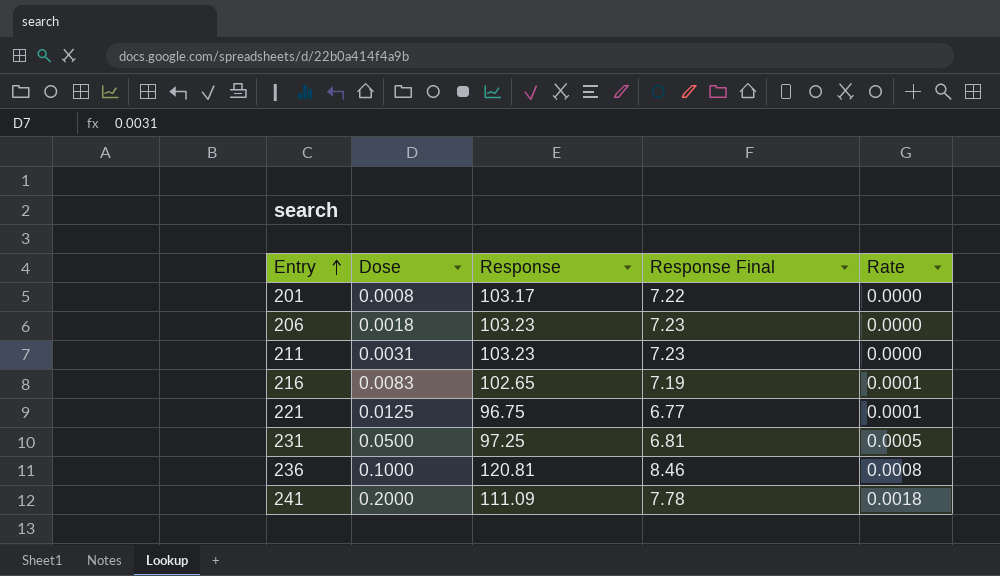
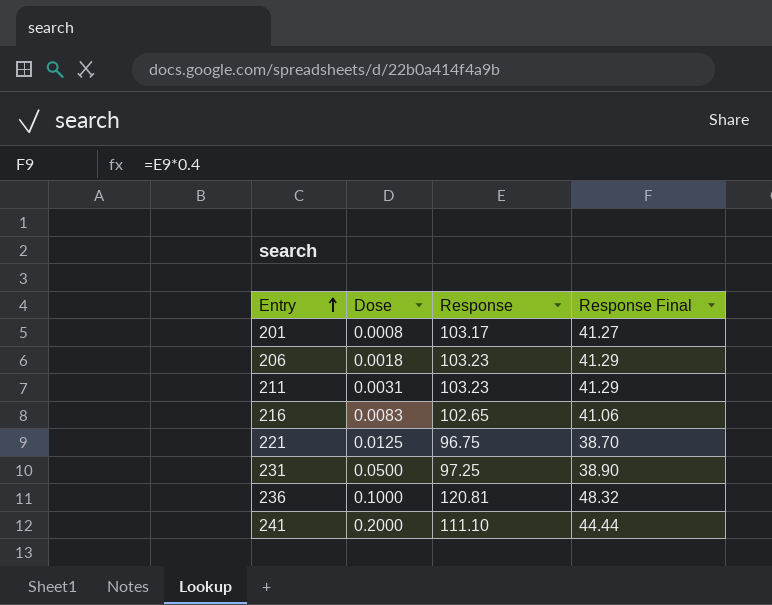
column Rate | formula: [Dose] / [Response] -> none
column Response Final | formula: [Response] * 0.07 -> [Response] * 0.4
241 | Response: 111.09 -> 111.10

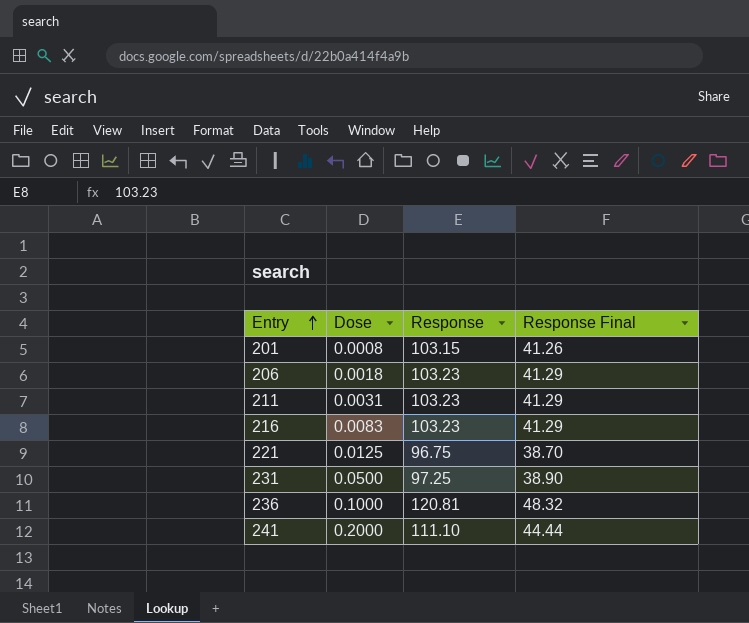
201 | Response: 103.17 -> 103.15
201 | Response Final: 41.27 -> 41.26
216 | Response: 102.65 -> 103.23
216 | Response Final: 41.06 -> 41.29

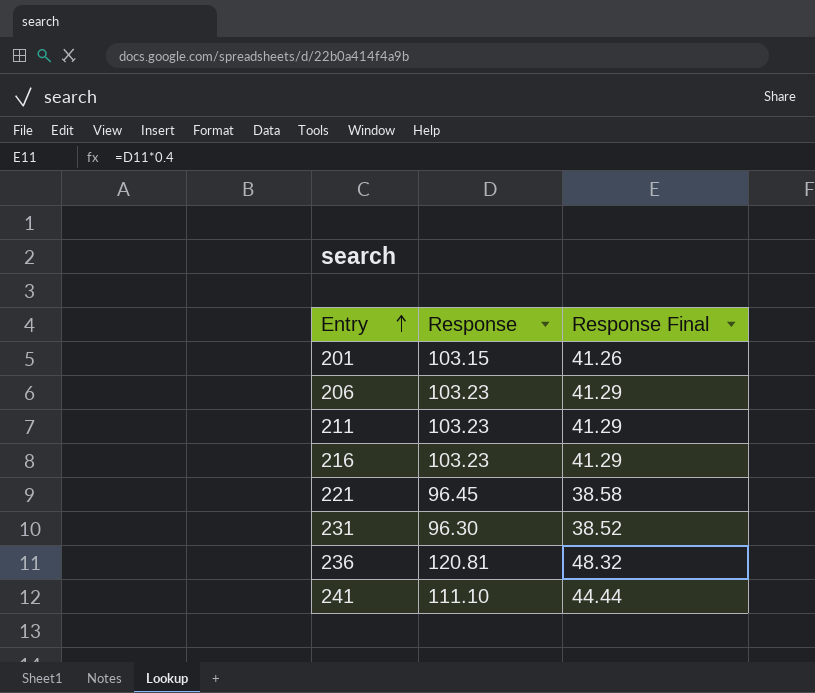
column Dose | position: 2 -> none
221 | Response: 96.75 -> 96.45
221 | Response Final: 38.70 -> 38.58
231 | Response: 97.25 -> 96.30
231 | Response Final: 38.90 -> 38.52

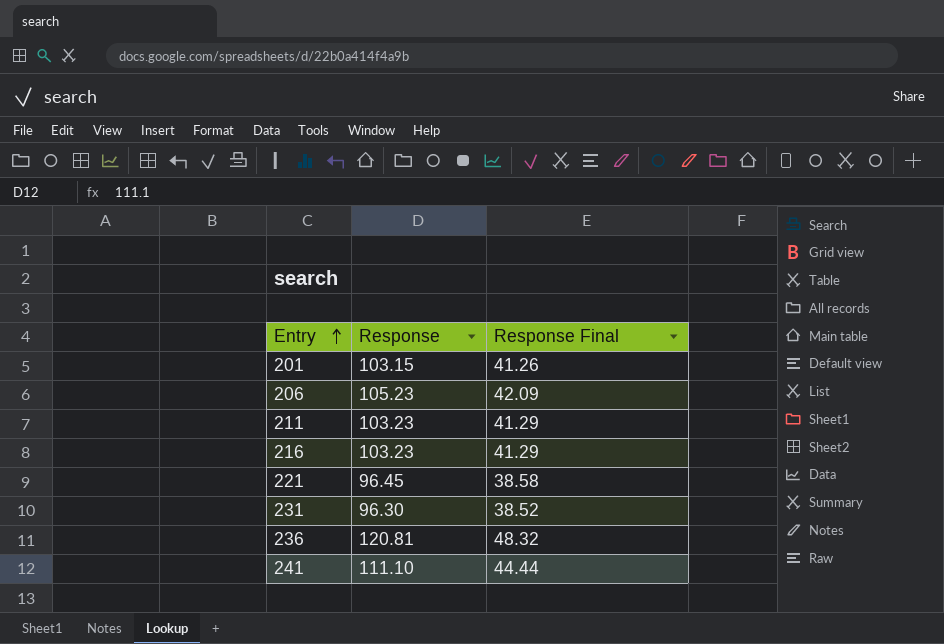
206 | Response: 103.23 -> 105.23
206 | Response Final: 41.29 -> 42.09

